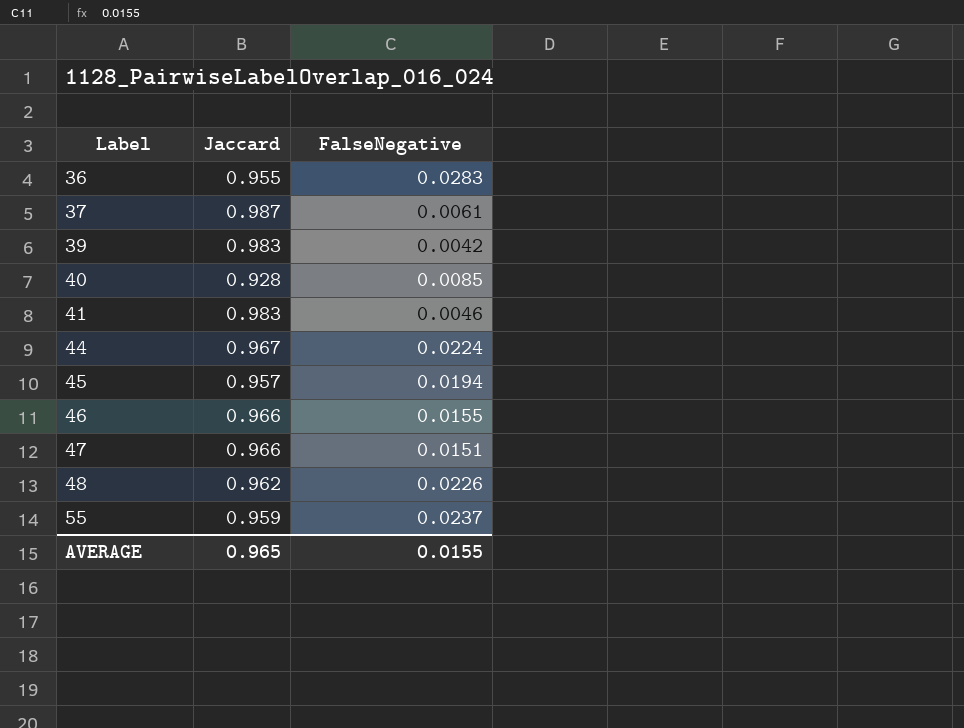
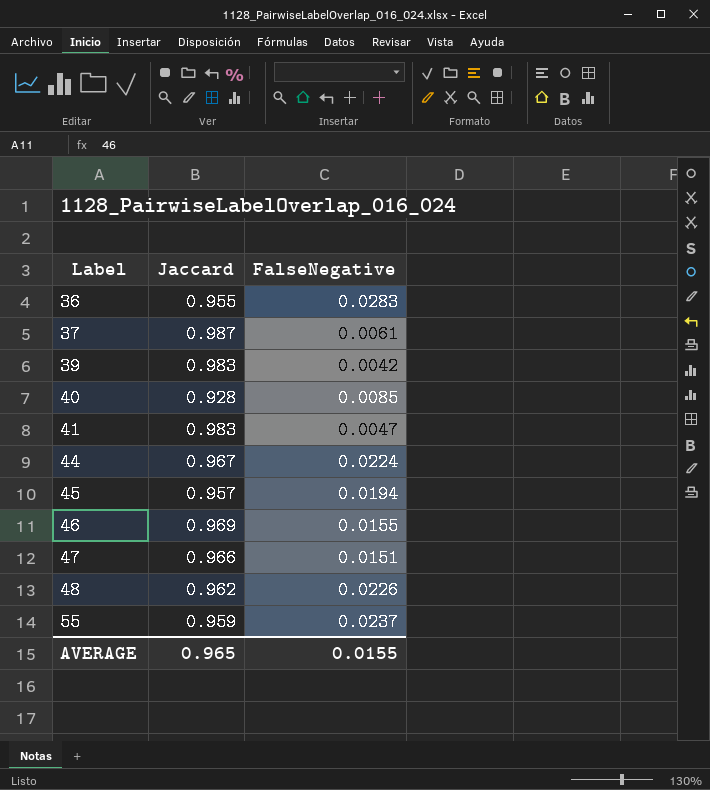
41 | FalseNegative: 0.0046 -> 0.0047
46 | Jaccard: 0.966 -> 0.969

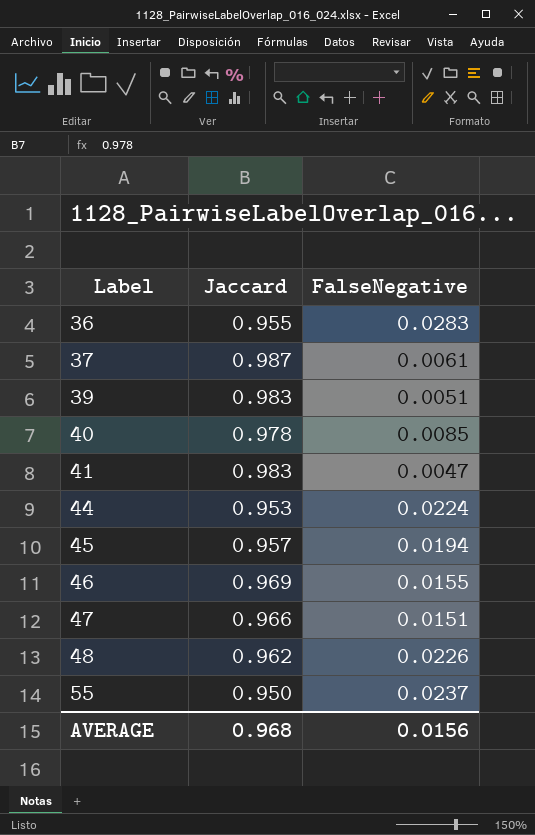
39 | FalseNegative: 0.0042 -> 0.0051
40 | Jaccard: 0.928 -> 0.978
44 | Jaccard: 0.967 -> 0.953
55 | Jaccard: 0.959 -> 0.950
AVERAGE | Jaccard: 0.965 -> 0.968
AVERAGE | FalseNegative: 0.0155 -> 0.0156

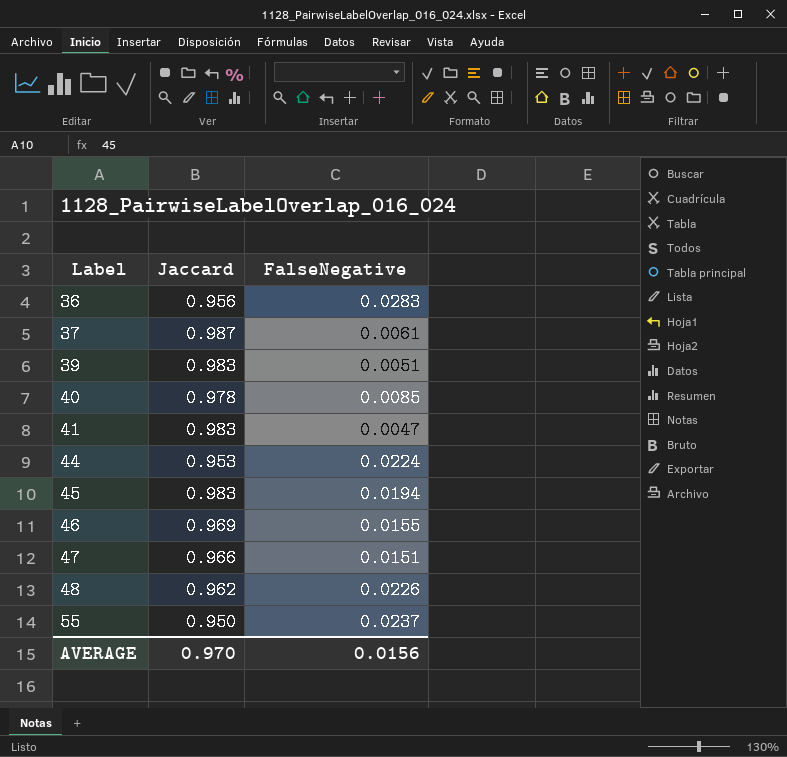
36 | Jaccard: 0.955 -> 0.956
45 | Jaccard: 0.957 -> 0.983
AVERAGE | Jaccard: 0.968 -> 0.970

